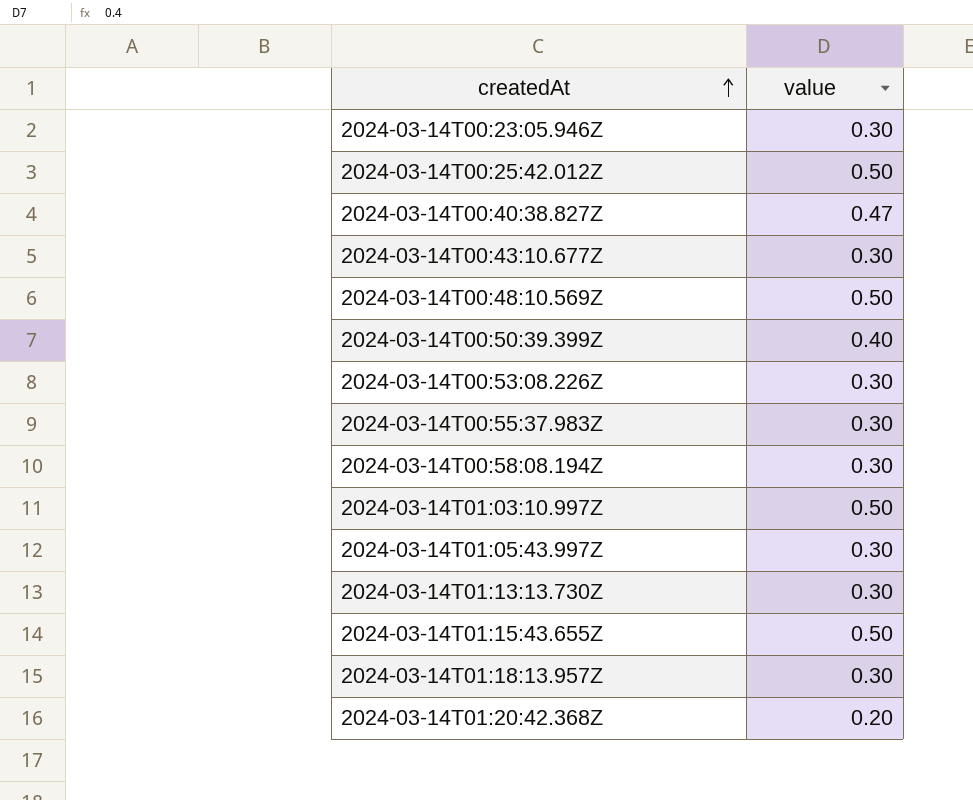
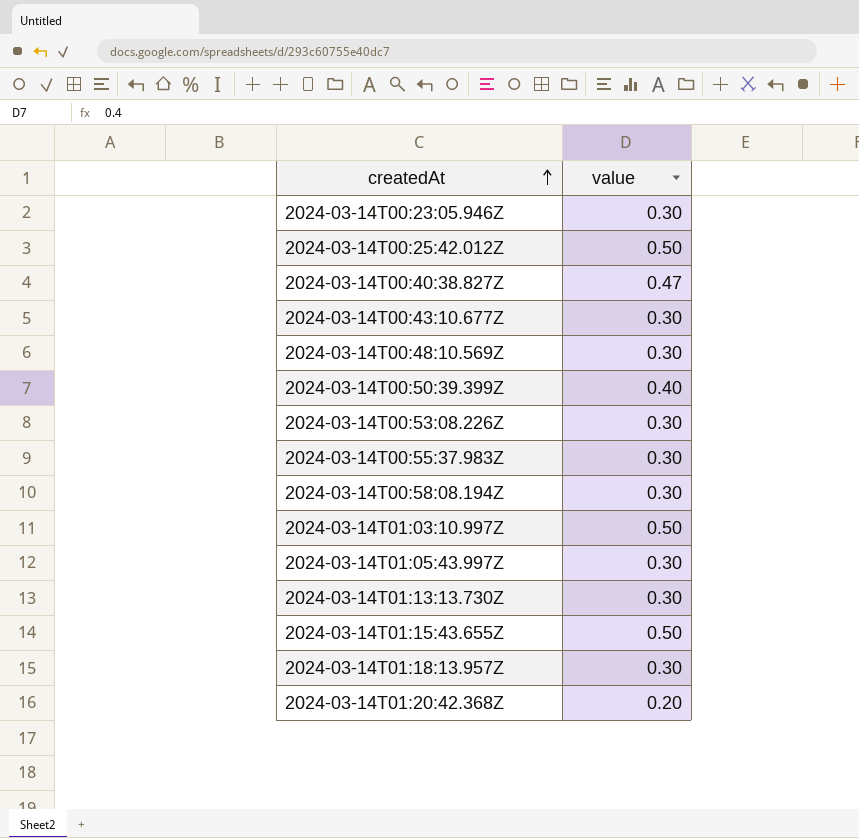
2024-03-14T00:48:10.569Z | value: 0.50 -> 0.30

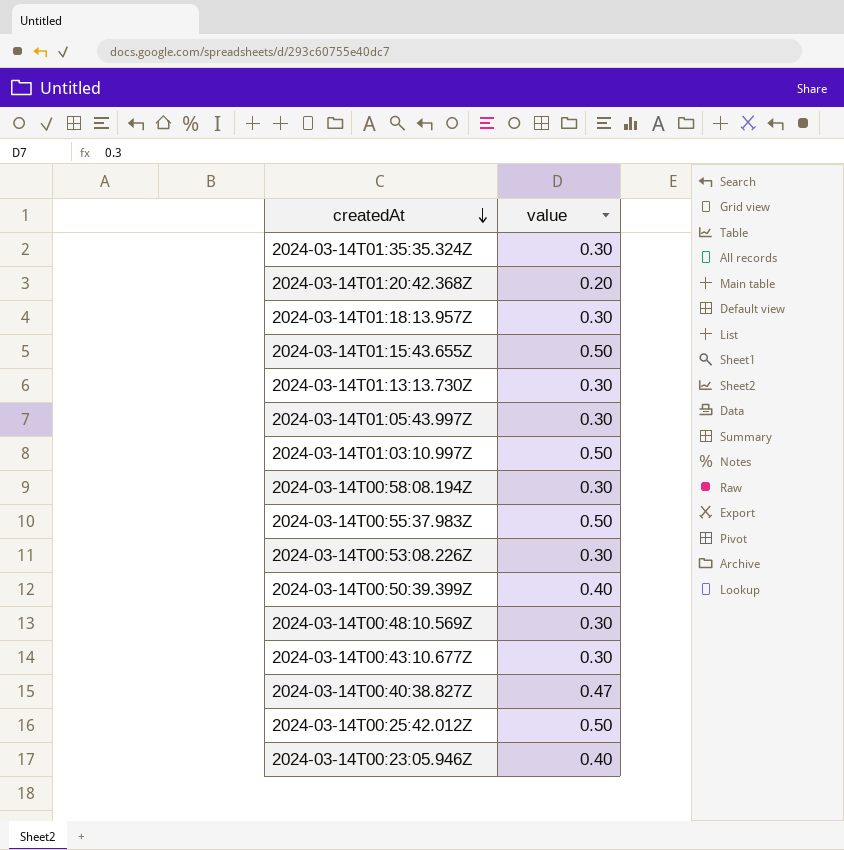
row order: createdAt ascending -> createdAt descending
row 2024-03-14T01:35:35.324Z: none -> 0.30
2024-03-14T00:55:37.983Z | value: 0.30 -> 0.50
2024-03-14T00:23:05.946Z | value: 0.30 -> 0.40

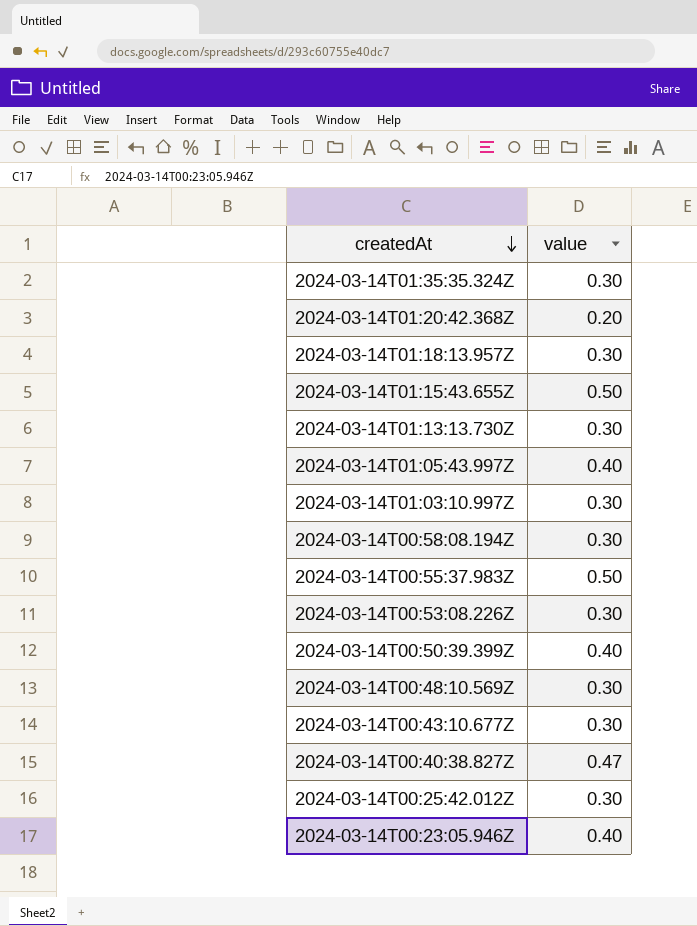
2024-03-14T01:05:43.997Z | value: 0.30 -> 0.40
2024-03-14T01:03:10.997Z | value: 0.50 -> 0.30
2024-03-14T00:25:42.012Z | value: 0.50 -> 0.30

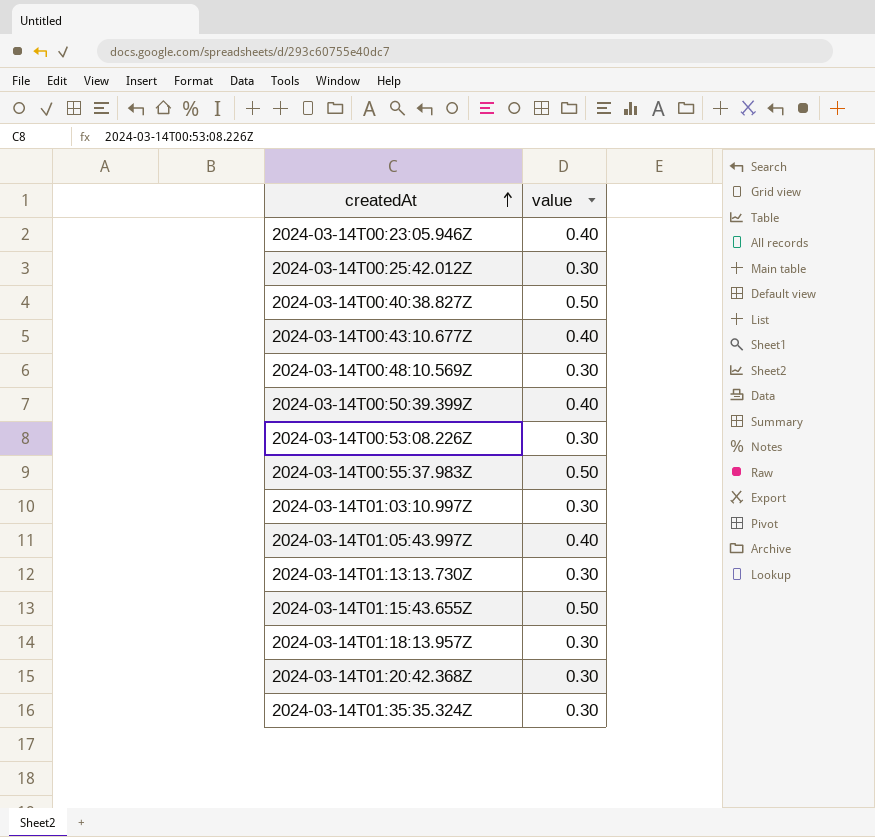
row order: createdAt descending -> createdAt ascending
row 2024-03-14T00:58:08.194Z: 0.30 -> none
2024-03-14T00:40:38.827Z | value: 0.47 -> 0.50
2024-03-14T00:43:10.677Z | value: 0.30 -> 0.40
2024-03-14T01:20:42.368Z | value: 0.20 -> 0.30

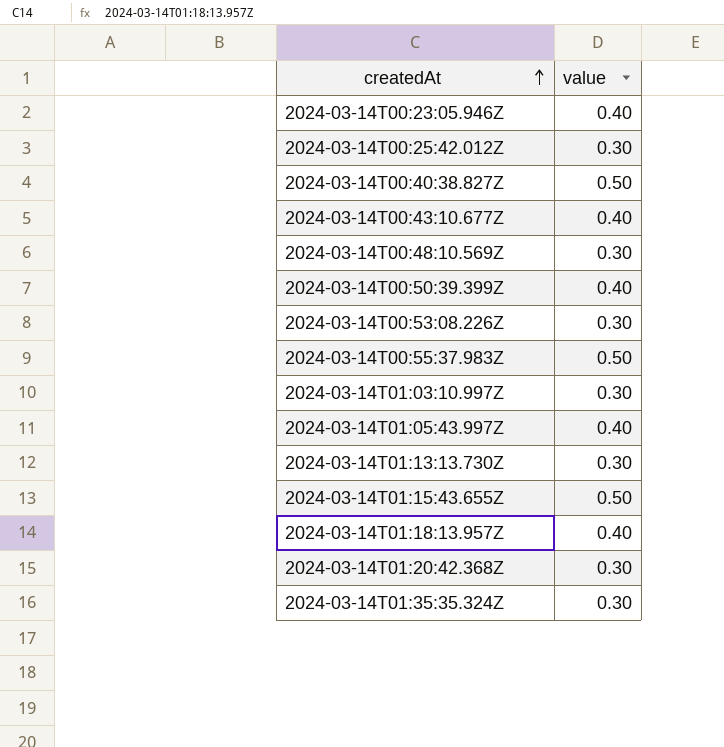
2024-03-14T01:18:13.957Z | value: 0.30 -> 0.40

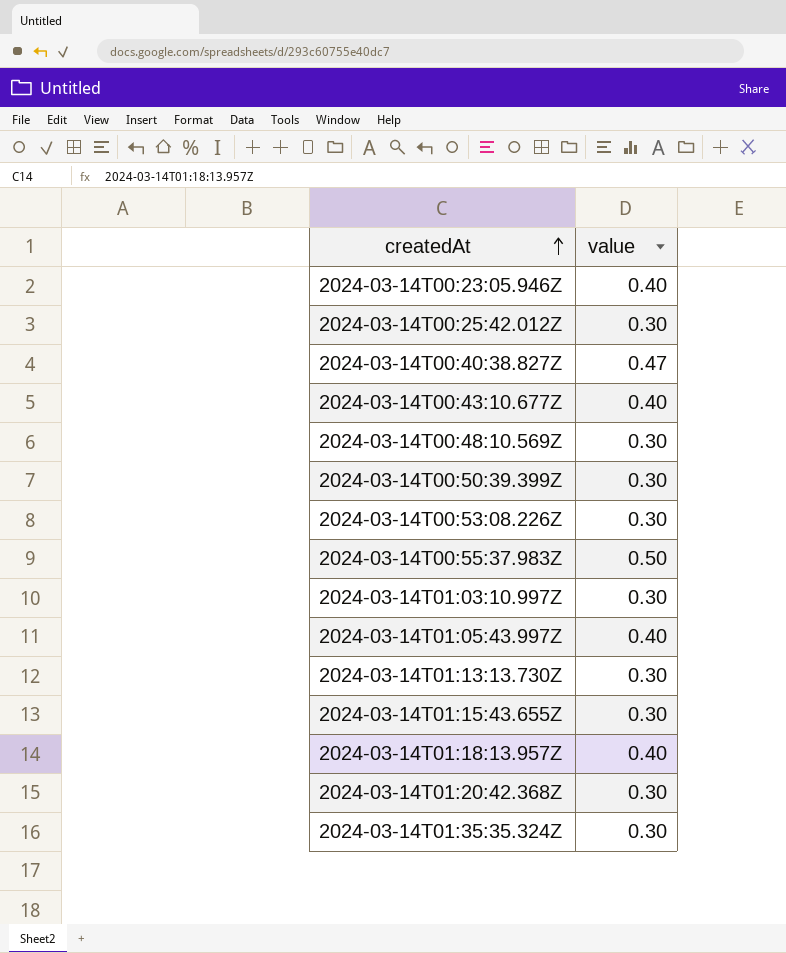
2024-03-14T00:40:38.827Z | value: 0.50 -> 0.47
2024-03-14T00:50:39.399Z | value: 0.40 -> 0.30
2024-03-14T01:15:43.655Z | value: 0.50 -> 0.30

